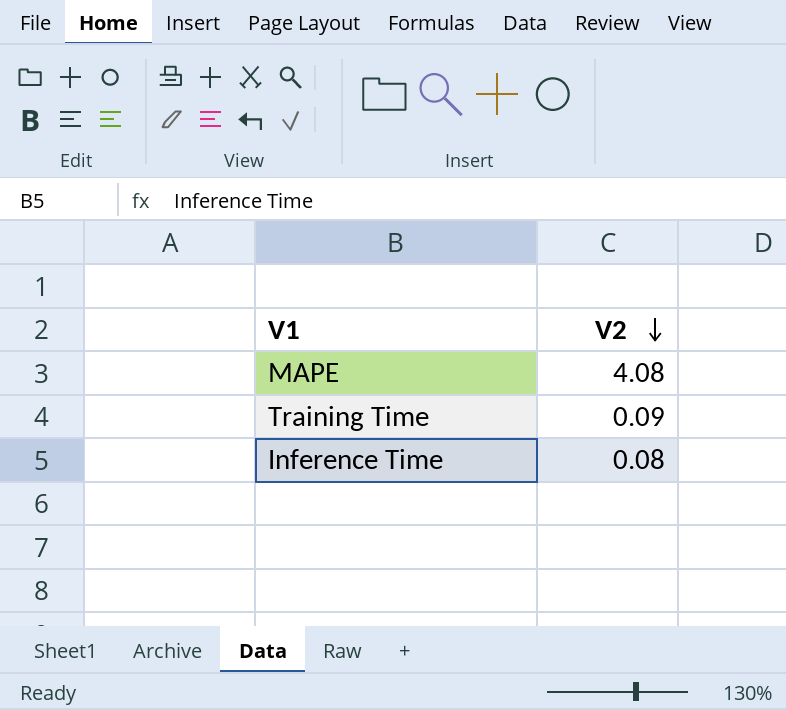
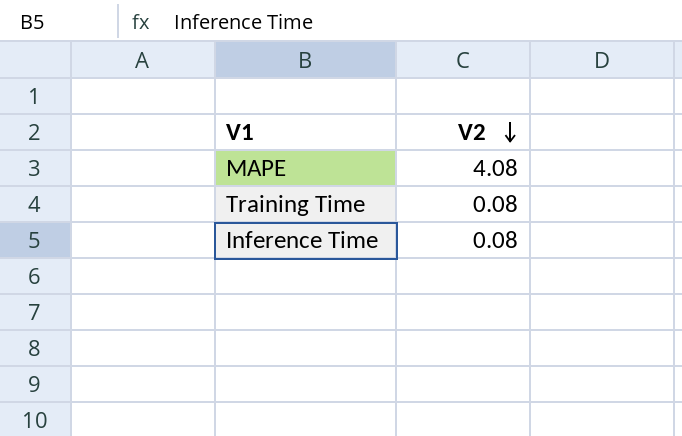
Training Time | V2: 0.09 -> 0.08

